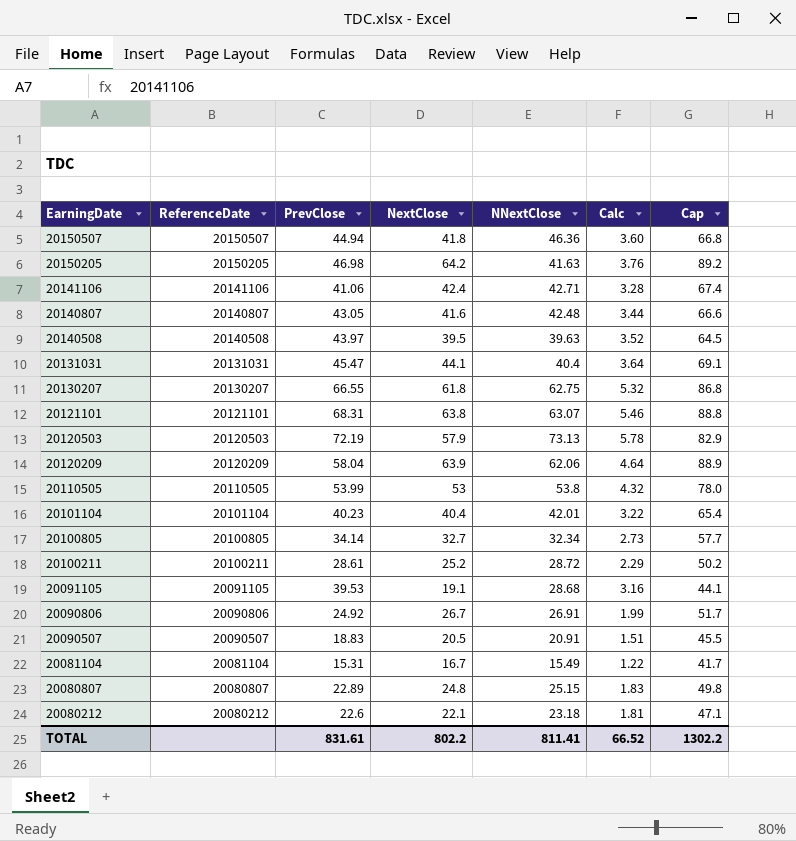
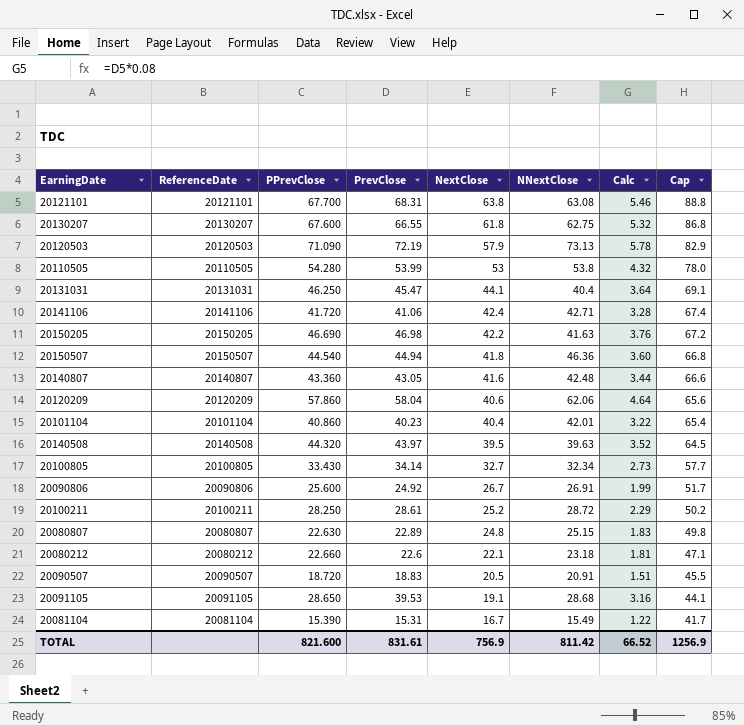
row order: EarningDate descending -> NextClose descending
column PPrevClose | position: none -> 3
20121101 | NNextClose: 63.07 -> 63.08
20150205 | NextClose: 64.2 -> 42.2
20150205 | Cap: 89.2 -> 67.2
20120209 | NextClose: 63.9 -> 40.6
20120209 | Cap: 88.9 -> 65.6
TOTAL | NextClose: 802.2 -> 756.9
TOTAL | NNextClose: 811.41 -> 811.42
TOTAL | Cap: 1302.2 -> 1256.9

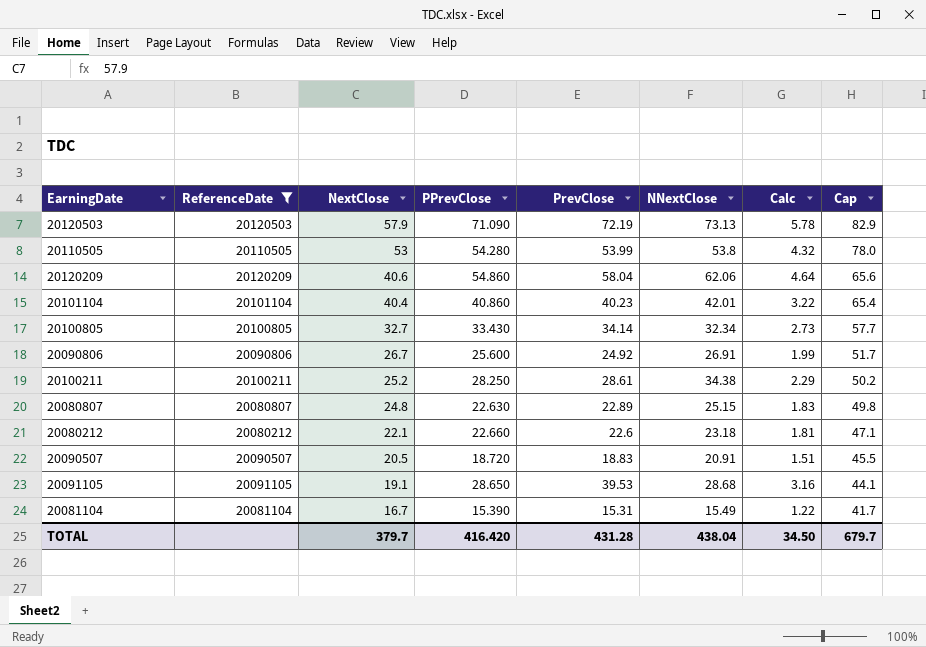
filter: none -> ReferenceDate <= 20120503
column NextClose | position: 5 -> 3
20120209 | PPrevClose: 57.860 -> 54.860
20100211 | NNextClose: 28.72 -> 34.38
TOTAL | NextClose: 756.9 -> 379.7
TOTAL | PPrevClose: 821.600 -> 416.420
TOTAL | PrevClose: 831.61 -> 431.28
TOTAL | NNextClose: 811.42 -> 438.04
TOTAL | Calc: 66.52 -> 34.50
TOTAL | Cap: 1256.9 -> 679.7

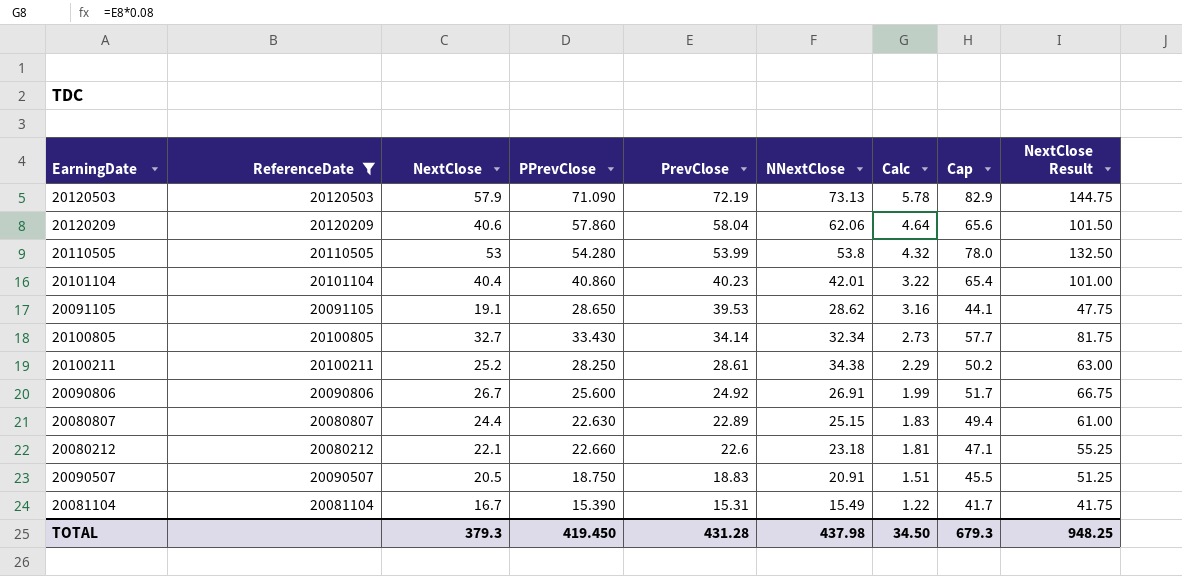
row order: NextClose descending -> PrevClose descending
column NextClose Result | formula: none -> [NextClose] * 2.5
20120209 | PPrevClose: 54.860 -> 57.860
20091105 | NNextClose: 28.68 -> 28.62
20080807 | NextClose: 24.8 -> 24.4
20080807 | Cap: 49.8 -> 49.4
20090507 | PPrevClose: 18.720 -> 18.750
TOTAL | NextClose: 379.7 -> 379.3
TOTAL | PPrevClose: 416.420 -> 419.450
TOTAL | NNextClose: 438.04 -> 437.98
TOTAL | Cap: 679.7 -> 679.3

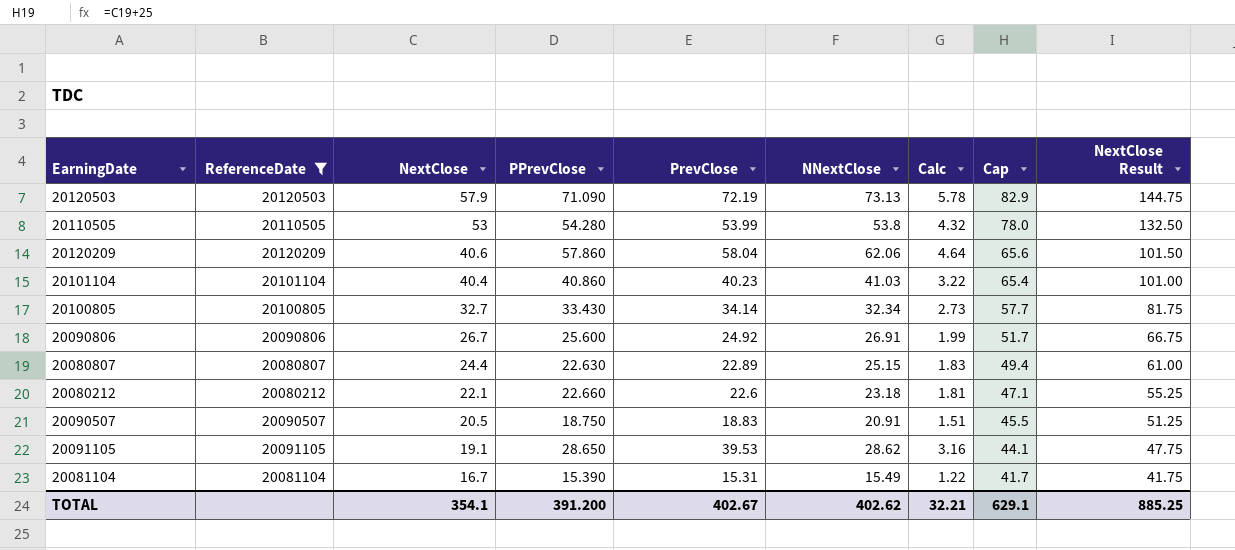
row order: PrevClose descending -> NextClose descending
row 20100211: 20100211 | 25.2 | 28.250 | 28.61 | 34.38 | 2.29 | 50.2 | 63.00 -> none
20101104 | NNextClose: 42.01 -> 41.03
TOTAL | NextClose: 379.3 -> 354.1
TOTAL | PPrevClose: 419.450 -> 391.200
TOTAL | PrevClose: 431.28 -> 402.67
TOTAL | NNextClose: 437.98 -> 402.62
TOTAL | Calc: 34.50 -> 32.21
TOTAL | Cap: 679.3 -> 629.1
TOTAL | NextClose Result: 948.25 -> 885.25

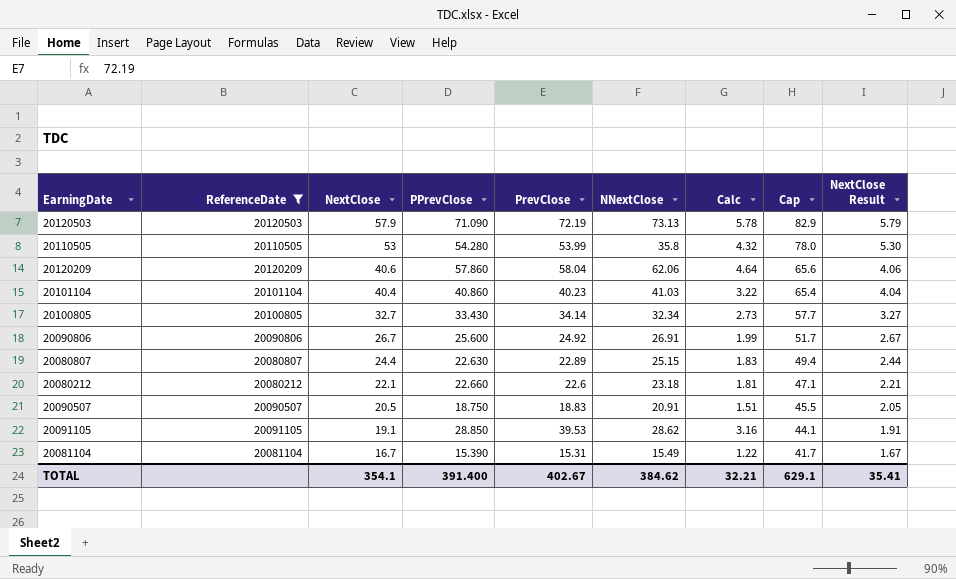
column NextClose Result | formula: [NextClose] * 2.5 -> [NextClose] * 0.1
20110505 | NNextClose: 53.8 -> 35.8
20091105 | PPrevClose: 28.650 -> 28.850
TOTAL | PPrevClose: 391.200 -> 391.400
TOTAL | NNextClose: 402.62 -> 384.62
TOTAL | NextClose Result: 885.25 -> 35.41

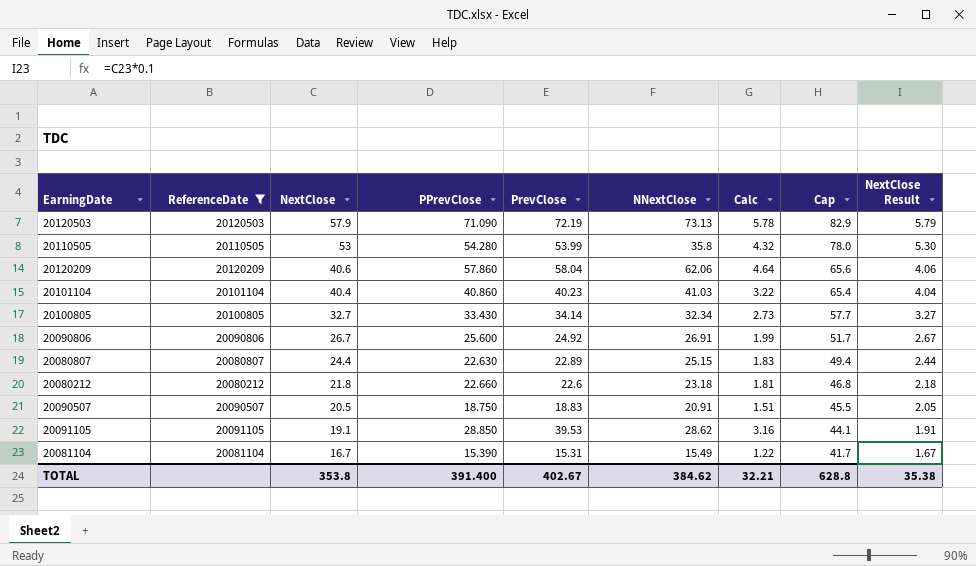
20080212 | NextClose: 22.1 -> 21.8
20080212 | Cap: 47.1 -> 46.8
20080212 | NextClose Result: 2.21 -> 2.18
TOTAL | NextClose: 354.1 -> 353.8
TOTAL | Cap: 629.1 -> 628.8
TOTAL | NextClose Result: 35.41 -> 35.38

